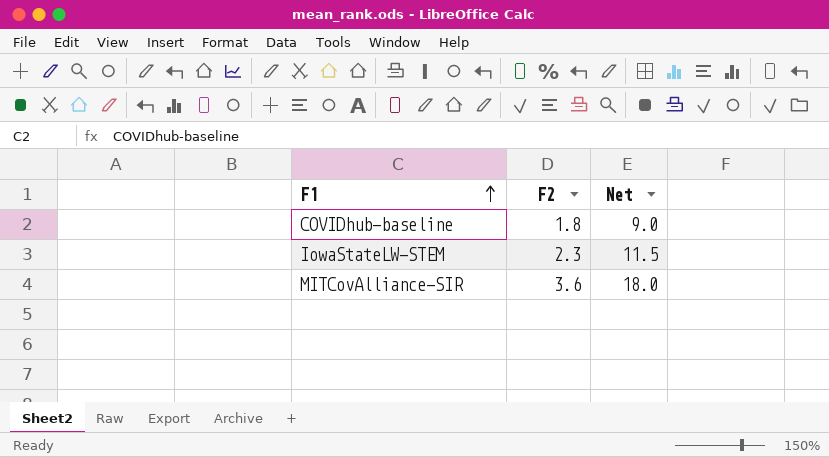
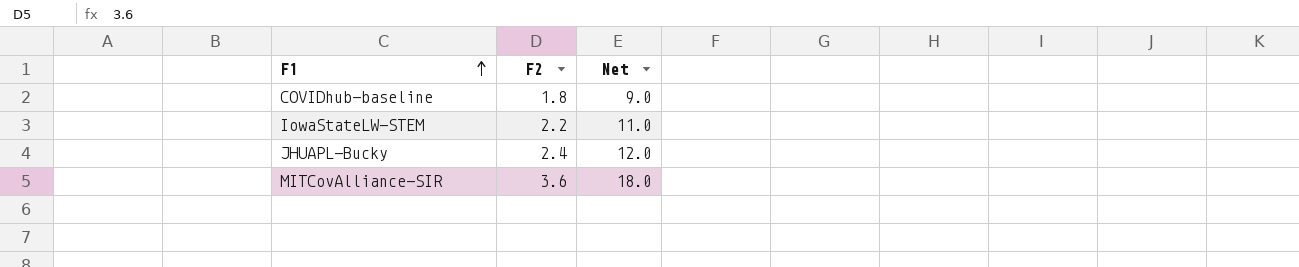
IowaStateLW-STEM | F2: 2.3 -> 2.2
IowaStateLW-STEM | Net: 11.5 -> 11.0
row JHUAPL-Bucky: none -> 2.4 | 12.0

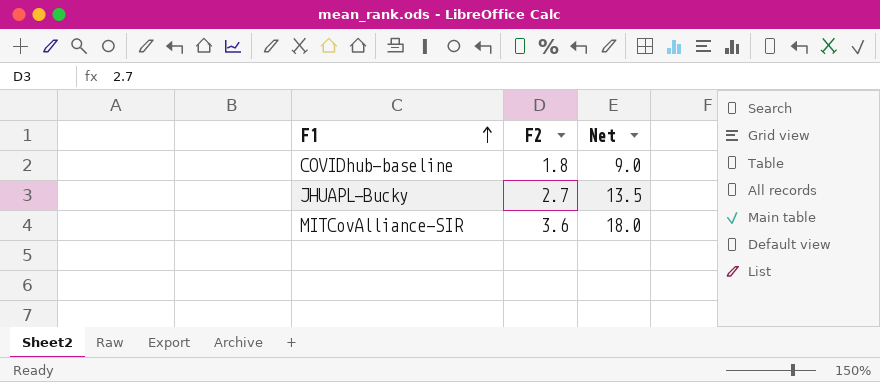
row IowaStateLW-STEM: 2.2 | 11.0 -> none
JHUAPL-Bucky | F2: 2.4 -> 2.7
JHUAPL-Bucky | Net: 12.0 -> 13.5

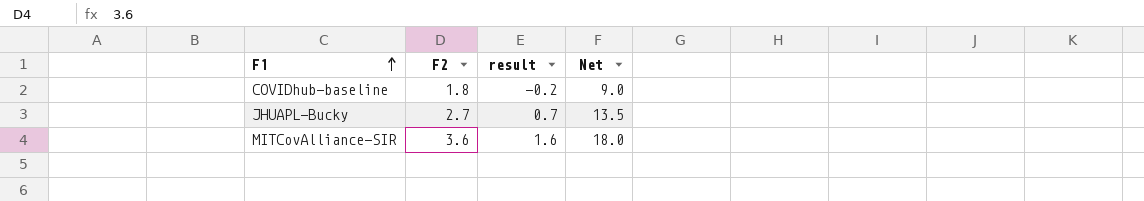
column result | formula: none -> [F2] - 2

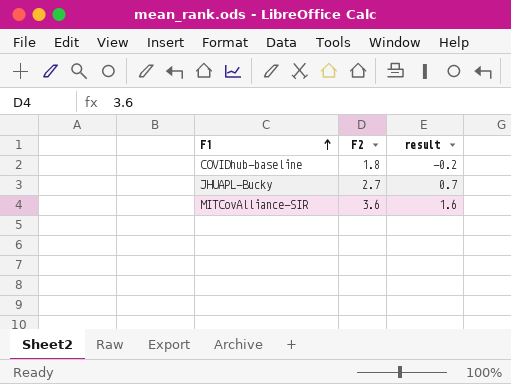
column Net | formula: [F2] * 5 -> none

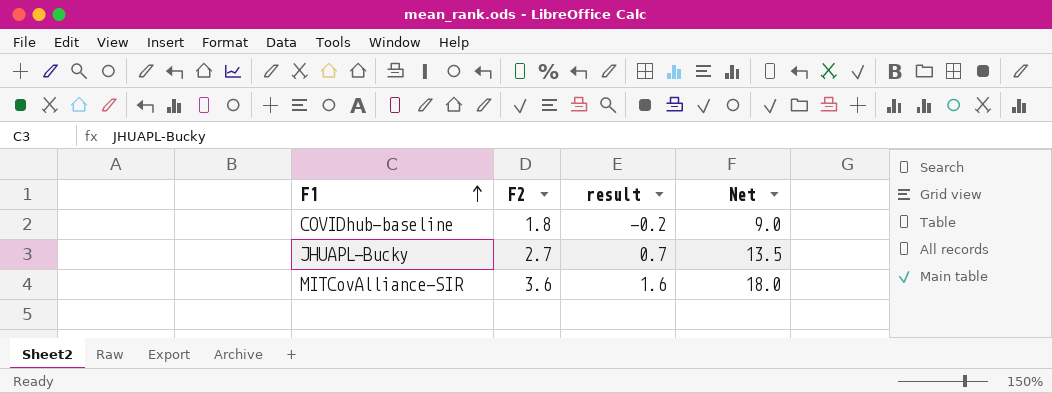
column Net | formula: none -> [F2] * 5

